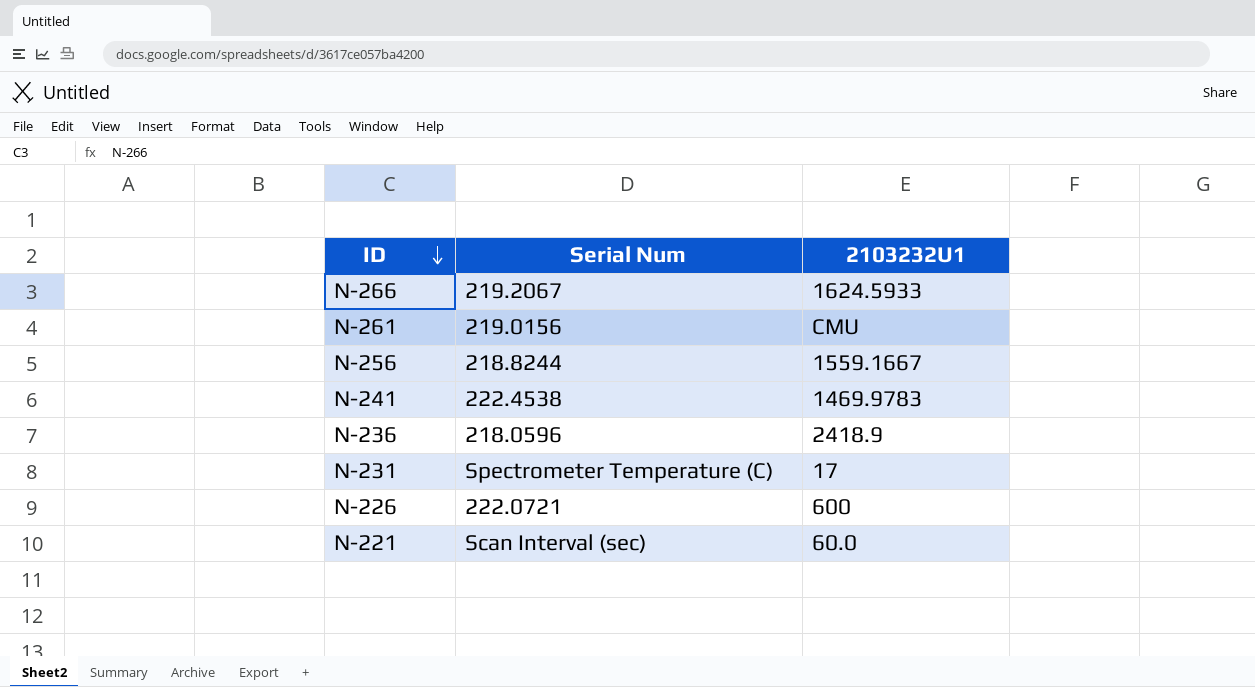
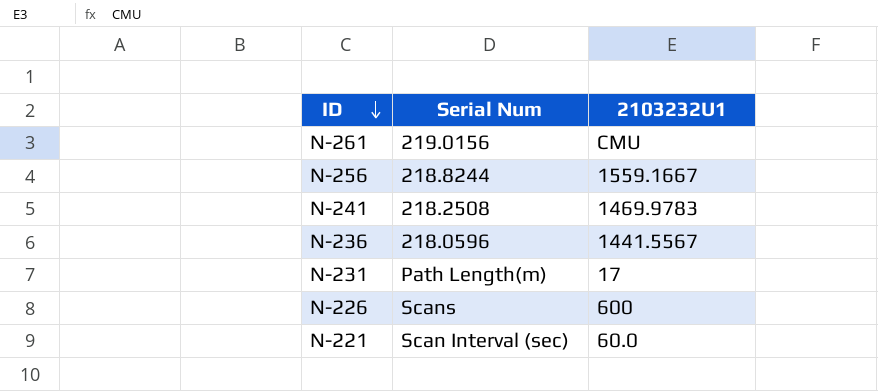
row N-266: 219.2067 | 1624.5933 -> none
N-241 | Serial Num: 222.4538 -> 218.2508
N-236 | 2103232U1: 2418.9 -> 1441.5567
N-231 | Serial Num: Spectrometer Temperature (C) -> Path Length(m)
N-226 | Serial Num: 222.0721 -> Scans

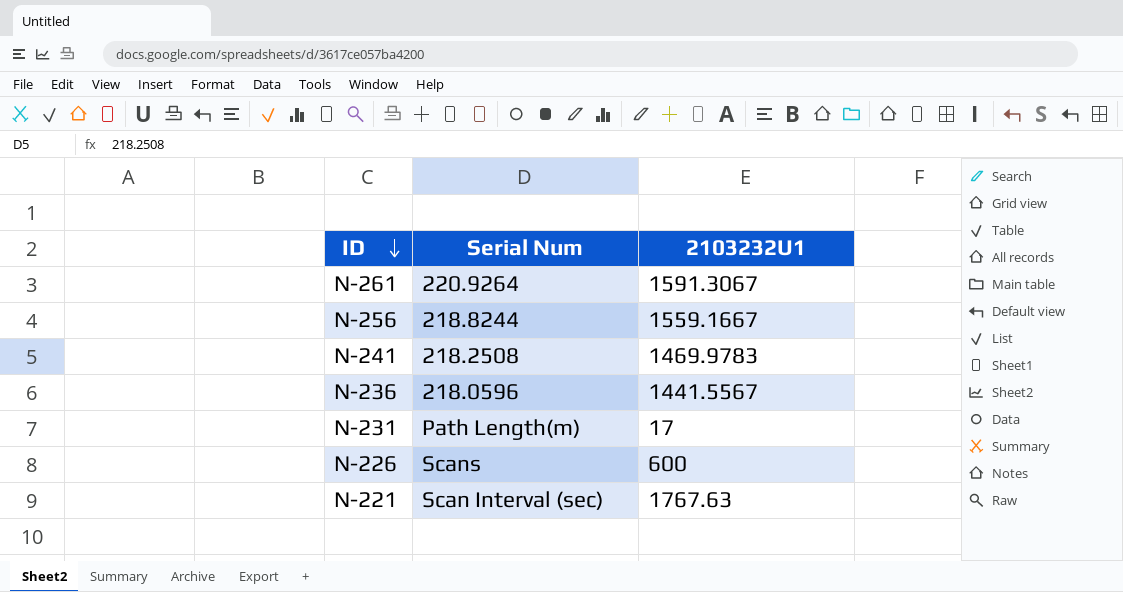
N-261 | Serial Num: 219.0156 -> 220.9264
N-261 | 2103232U1: CMU -> 1591.3067
N-221 | 2103232U1: 60.0 -> 1767.63

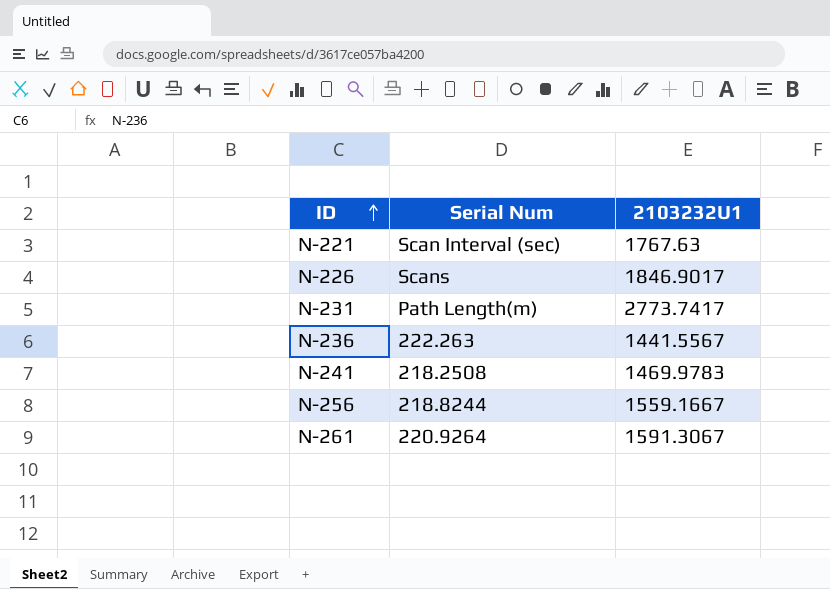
row order: ID descending -> ID ascending
N-226 | 2103232U1: 600 -> 1846.9017
N-231 | 2103232U1: 17 -> 2773.7417
N-236 | Serial Num: 218.0596 -> 222.263

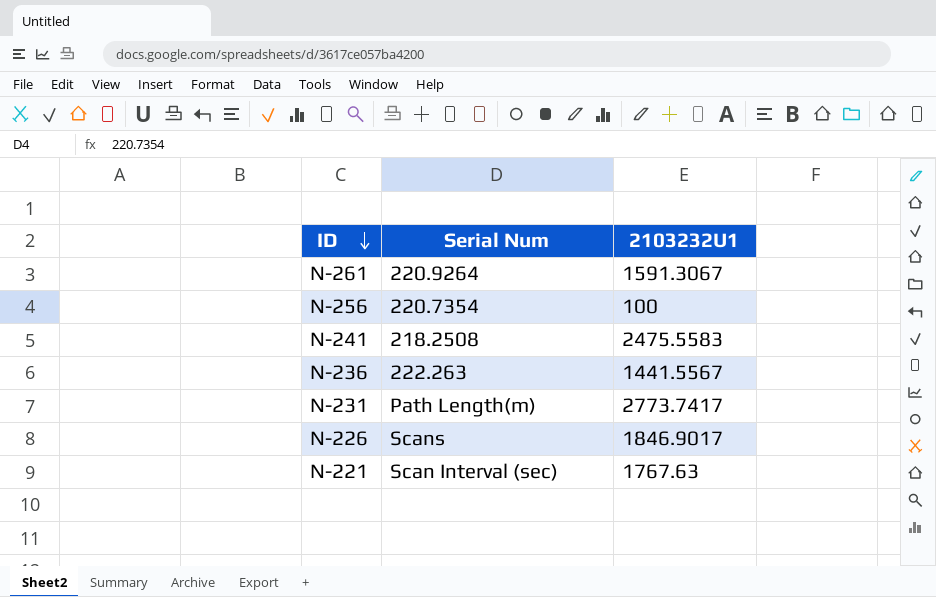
row order: ID ascending -> ID descending
N-256 | Serial Num: 218.8244 -> 220.7354
N-256 | 2103232U1: 1559.1667 -> 100
N-241 | 2103232U1: 1469.9783 -> 2475.5583

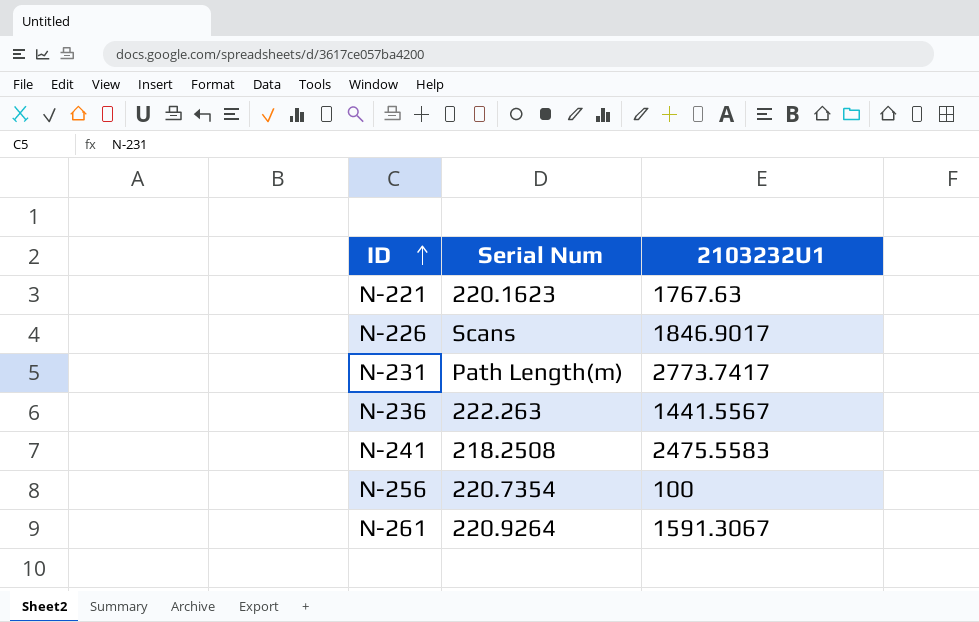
row order: ID descending -> ID ascending
N-221 | Serial Num: Scan Interval (sec) -> 220.1623

